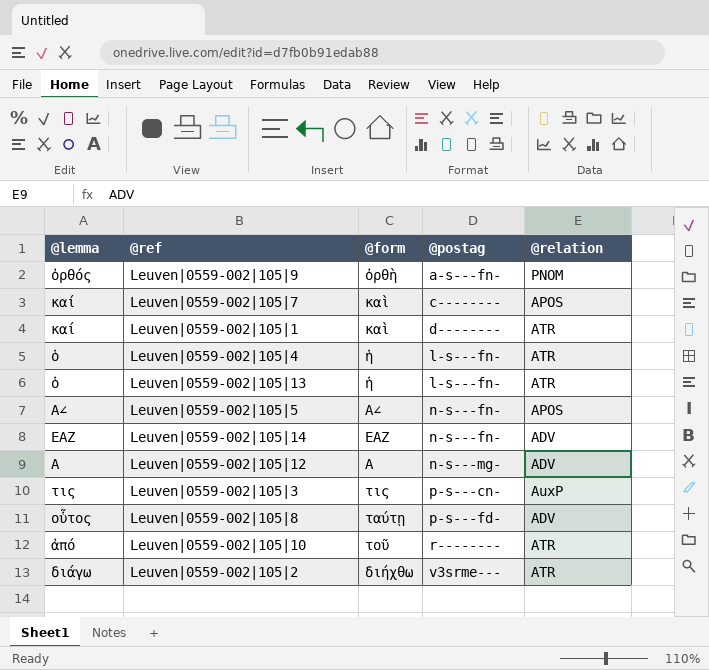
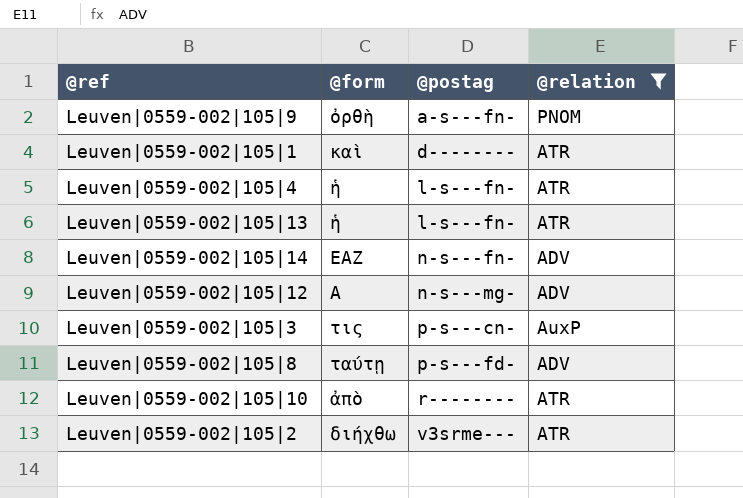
filter: none -> @relation != APOS
column @lemma | position: 1 -> none
Leuven|0559-002|105|10 | @form: τοῦ -> ἀπὸ

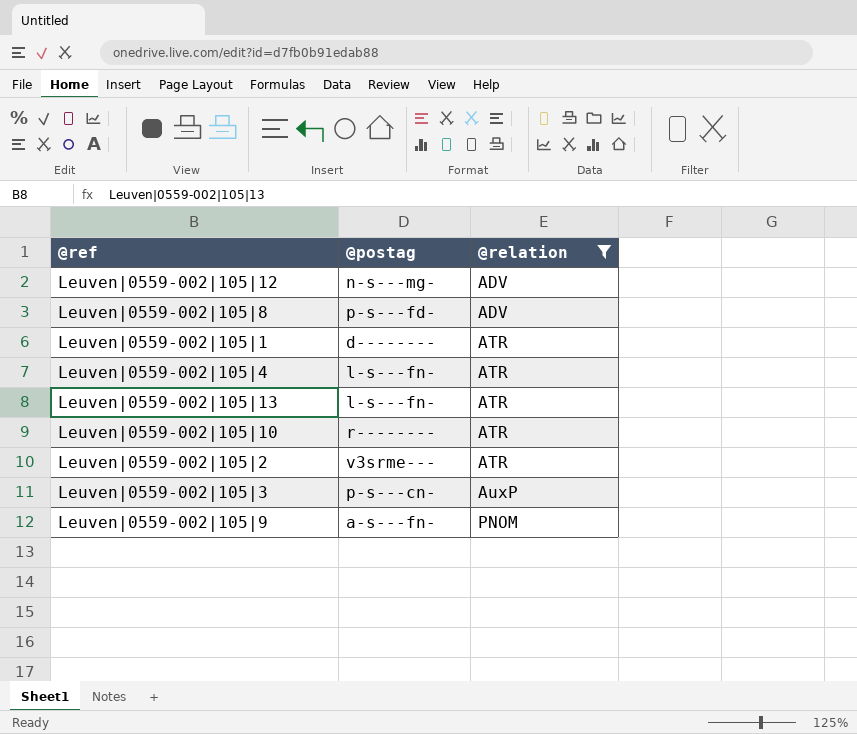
row order: @postag ascending -> @relation ascending
column @form | position: 2 -> none
row Leuven|0559-002|105|14: ΕΑΖ | n-s---fn- | ADV -> none

